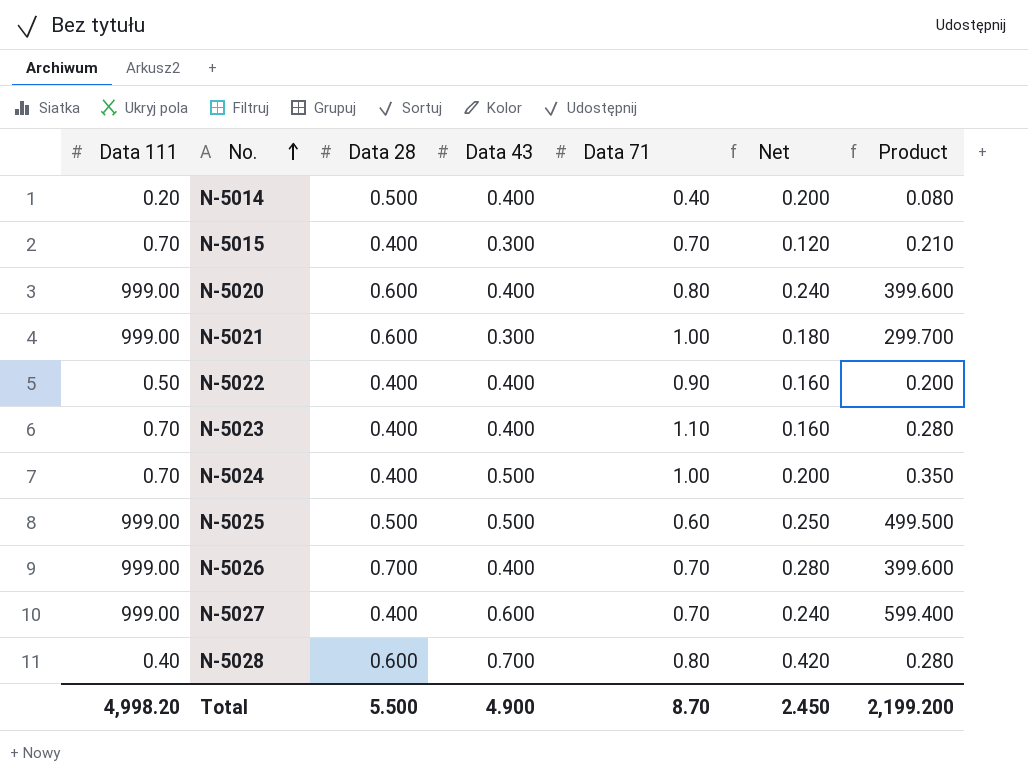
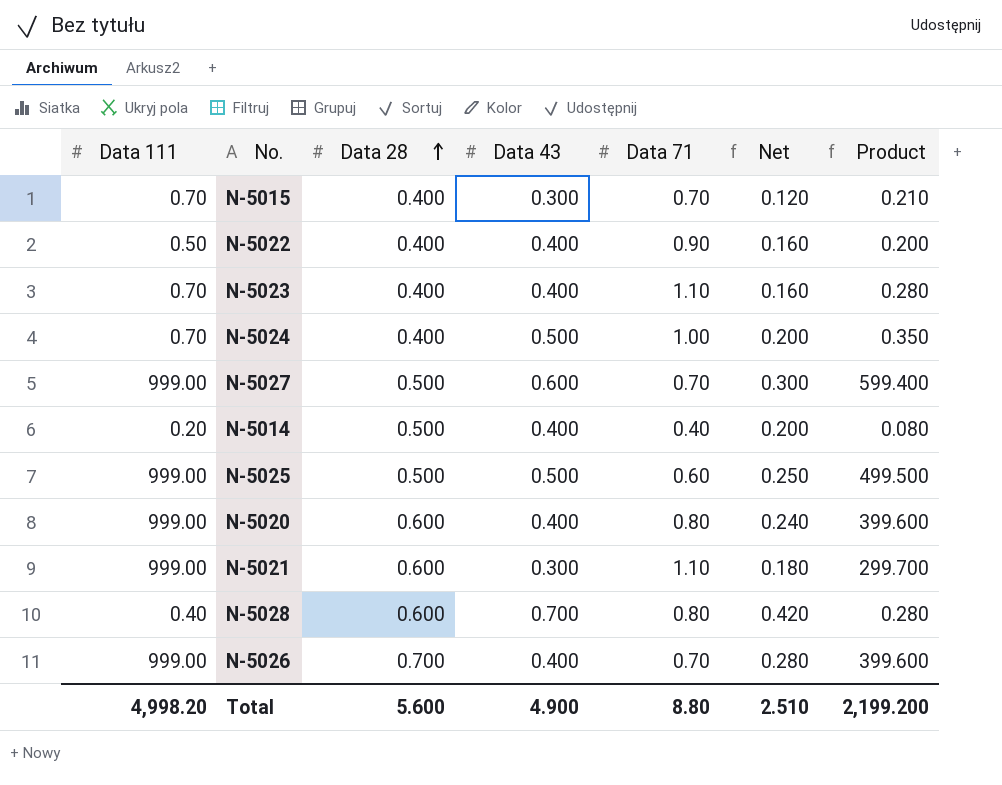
row order: No. ascending -> Data 28 ascending
N-5027 | Data 28: 0.400 -> 0.500
N-5027 | Net: 0.240 -> 0.300
N-5021 | Data 71: 1.00 -> 1.10
Total | Data 28: 5.500 -> 5.600
Total | Data 71: 8.70 -> 8.80
Total | Net: 2.450 -> 2.510

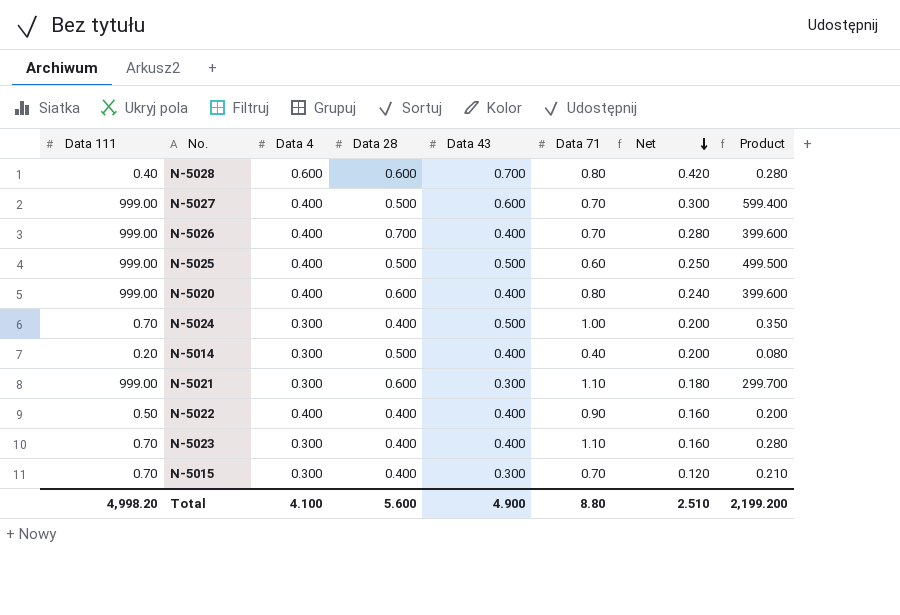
row order: Data 28 ascending -> Net descending
column Data 4 | position: none -> 3

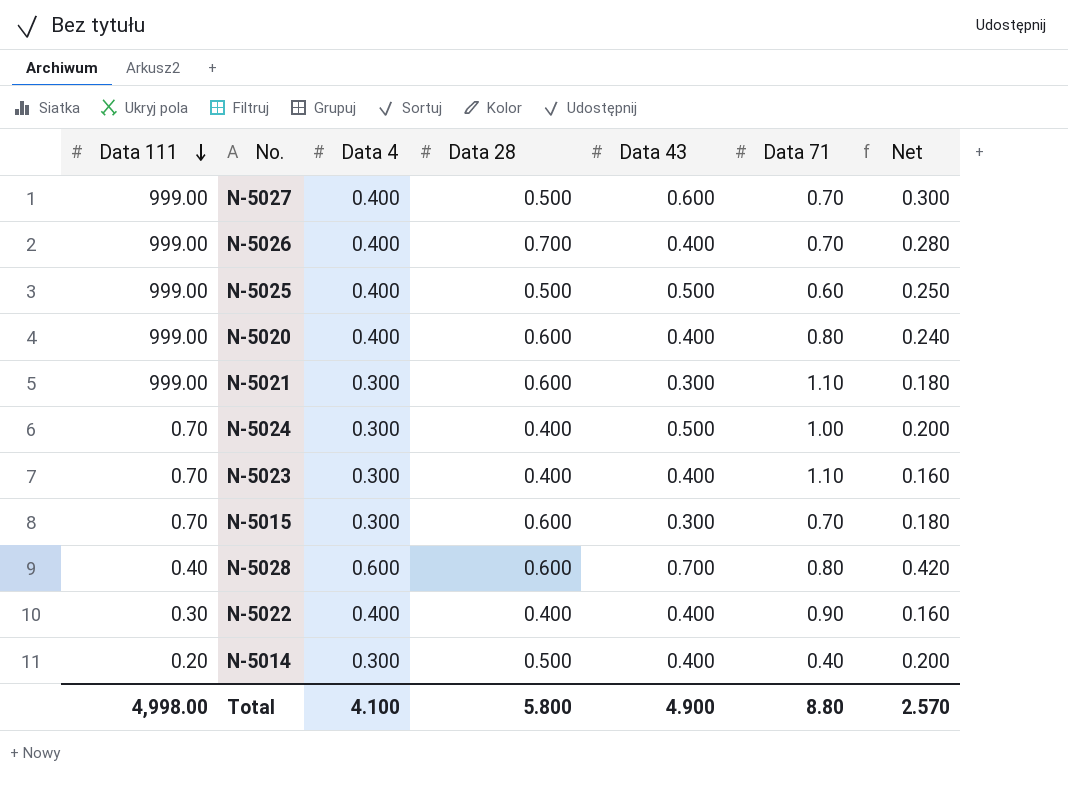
row order: Net descending -> Data 111 descending
column Product | formula: [Data 111] * [Data 43] -> none
N-5015 | Data 28: 0.400 -> 0.600
N-5015 | Net: 0.120 -> 0.180
N-5022 | Data 111: 0.50 -> 0.30
Total | Data 111: 4,998.20 -> 4,998.00
Total | Data 28: 5.600 -> 5.800
Total | Net: 2.510 -> 2.570

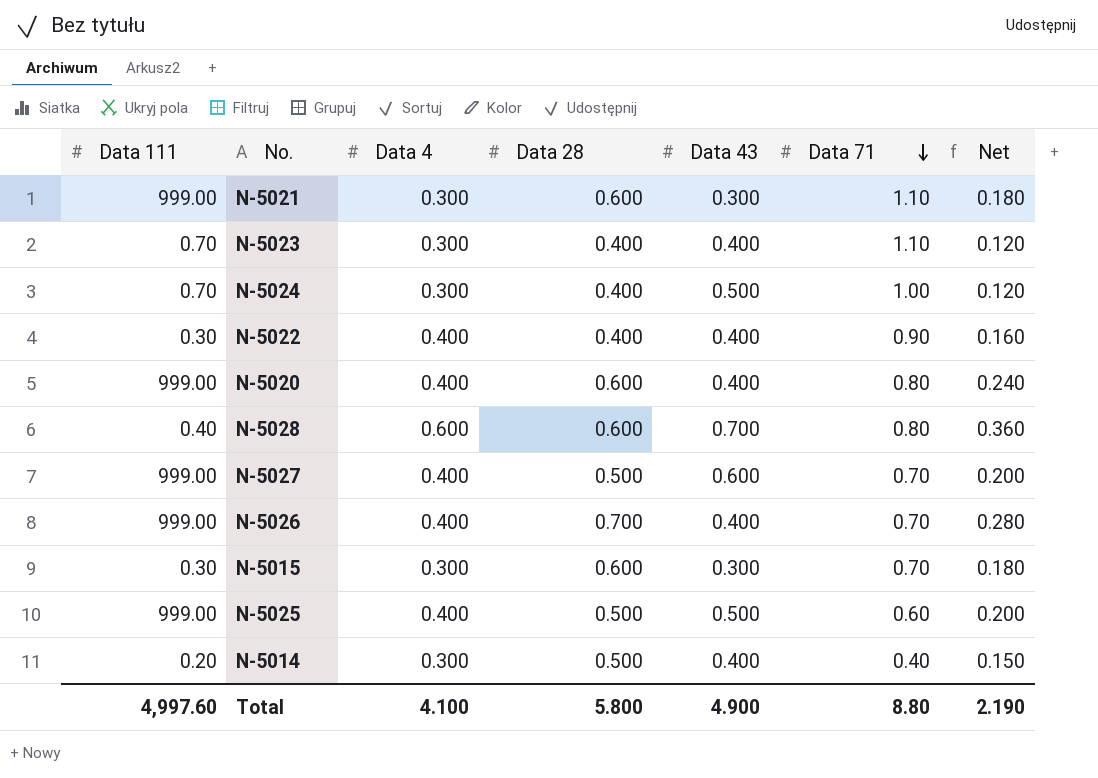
row order: Data 111 descending -> Data 71 descending
column Net | formula: [Data 28] * [Data 43] -> [Data 4] * [Data 28]
N-5015 | Data 111: 0.70 -> 0.30
Total | Data 111: 4,998.00 -> 4,997.60
Total | Net: 2.570 -> 2.190

